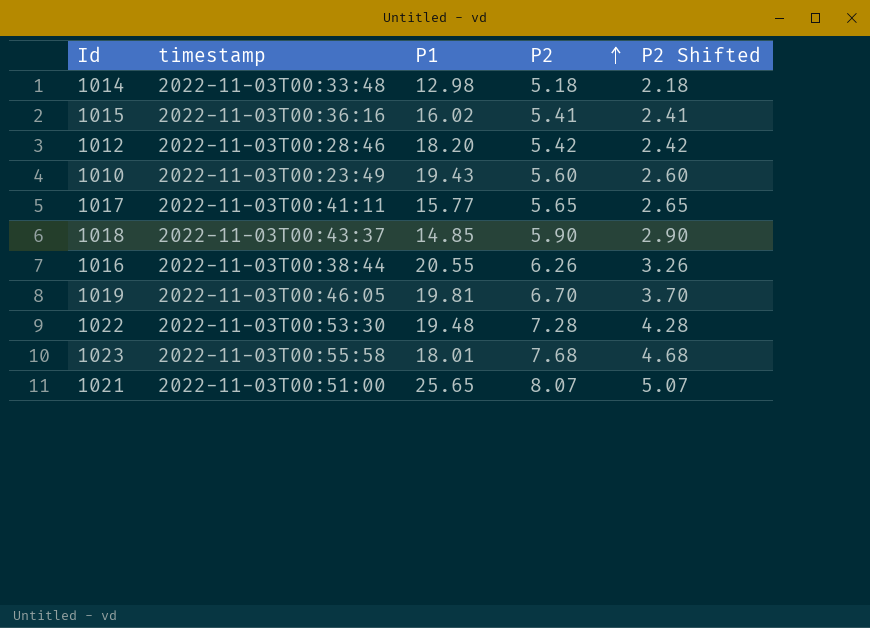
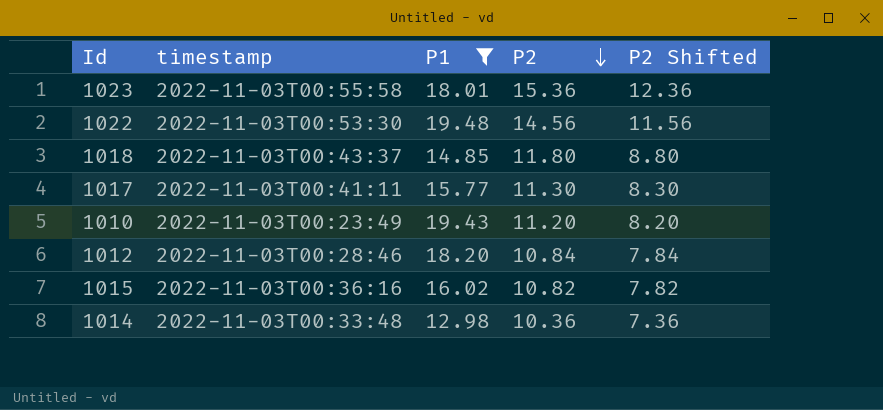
filter: none -> P1 <= 19.48
row order: P2 ascending -> P2 descending
1023 | P2: 7.68 -> 15.36
1023 | P2 Shifted: 4.68 -> 12.36
1022 | P2: 7.28 -> 14.56
1022 | P2 Shifted: 4.28 -> 11.56
1018 | P2: 5.90 -> 11.80
1018 | P2 Shifted: 2.90 -> 8.80
1017 | P2: 5.65 -> 11.30
1017 | P2 Shifted: 2.65 -> 8.30
1010 | P2: 5.60 -> 11.20
1010 | P2 Shifted: 2.60 -> 8.20
1012 | P2: 5.42 -> 10.84
1012 | P2 Shifted: 2.42 -> 7.84
1015 | P2: 5.41 -> 10.82
1015 | P2 Shifted: 2.41 -> 7.82
1014 | P2: 5.18 -> 10.36
1014 | P2 Shifted: 2.18 -> 7.36

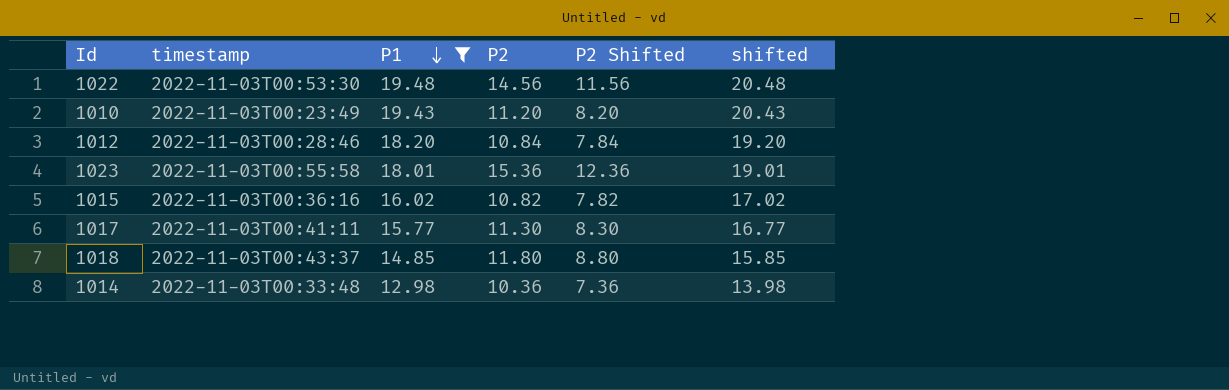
row order: P2 descending -> P1 descending
column shifted | formula: none -> [P1] + 1

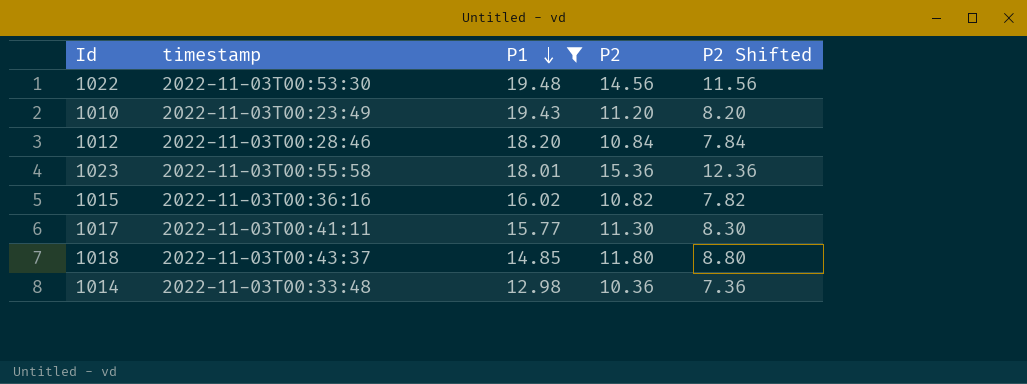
column shifted | formula: [P1] + 1 -> none

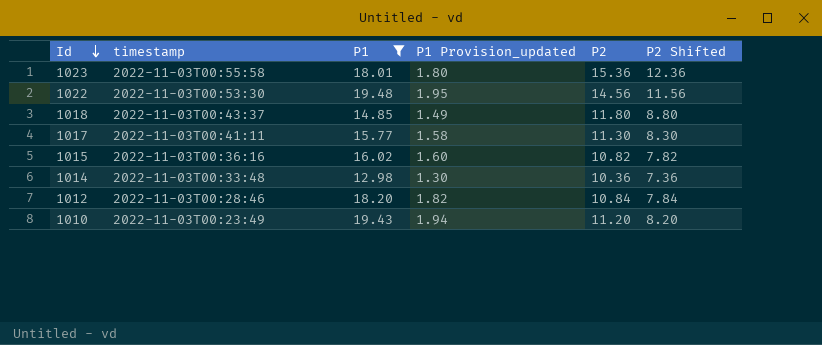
row order: P1 descending -> Id descending
column P1 Provision_updated | formula: none -> [P1] * 0.1

